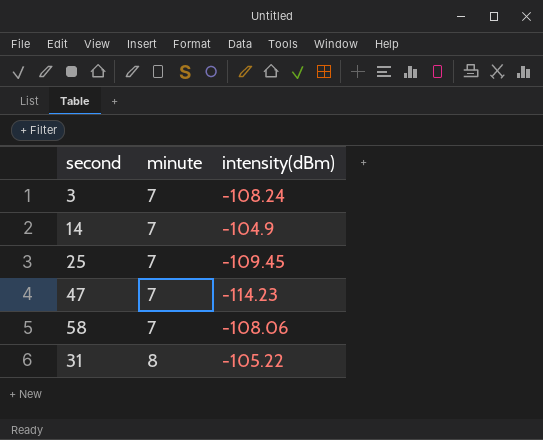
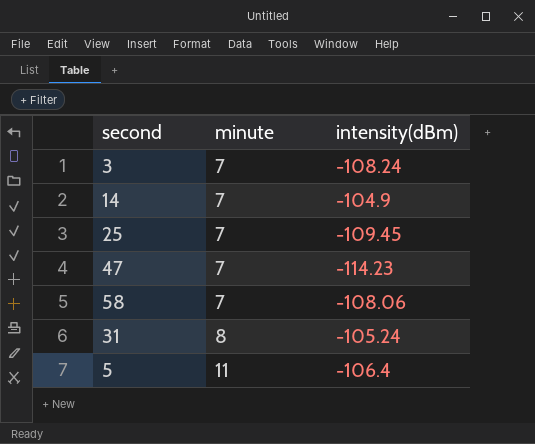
31 | intensity(dBm): -105.22 -> -105.24
row 5: none -> 11 | -106.4

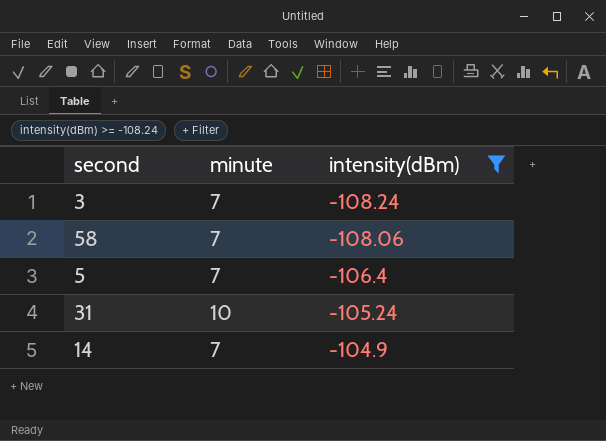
filter: none -> intensity(dBm) >= -108.24
row order: minute ascending -> intensity(dBm) ascending
5 | minute: 11 -> 7
31 | minute: 8 -> 10

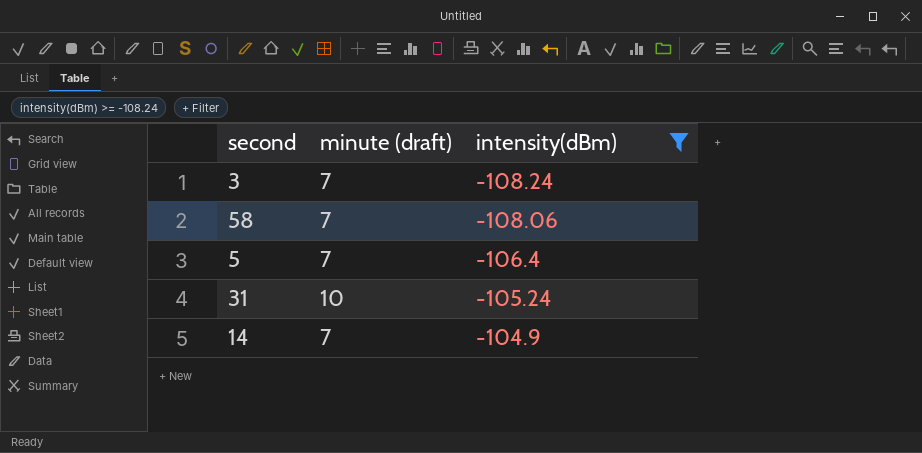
column name: minute -> minute (draft)

